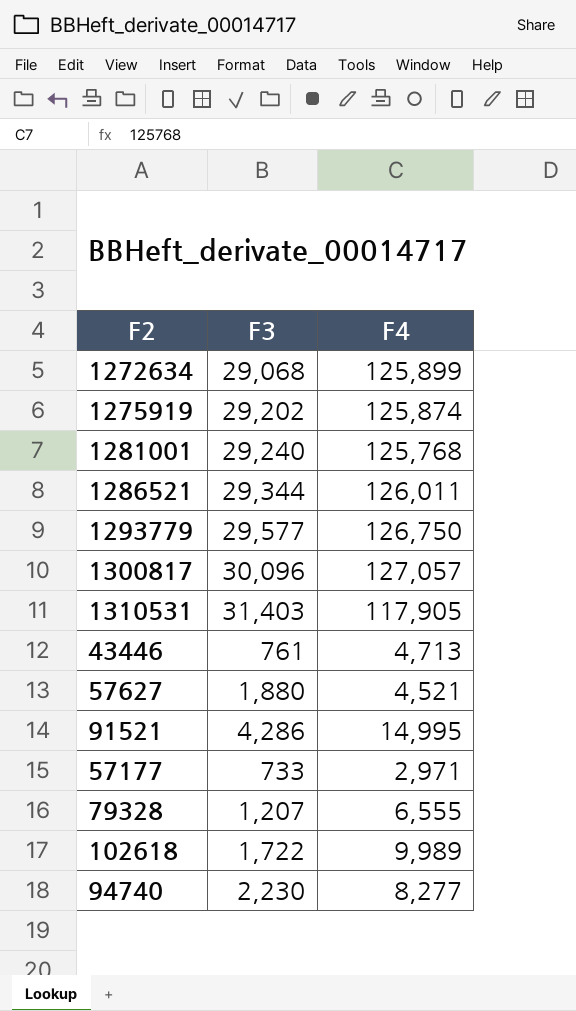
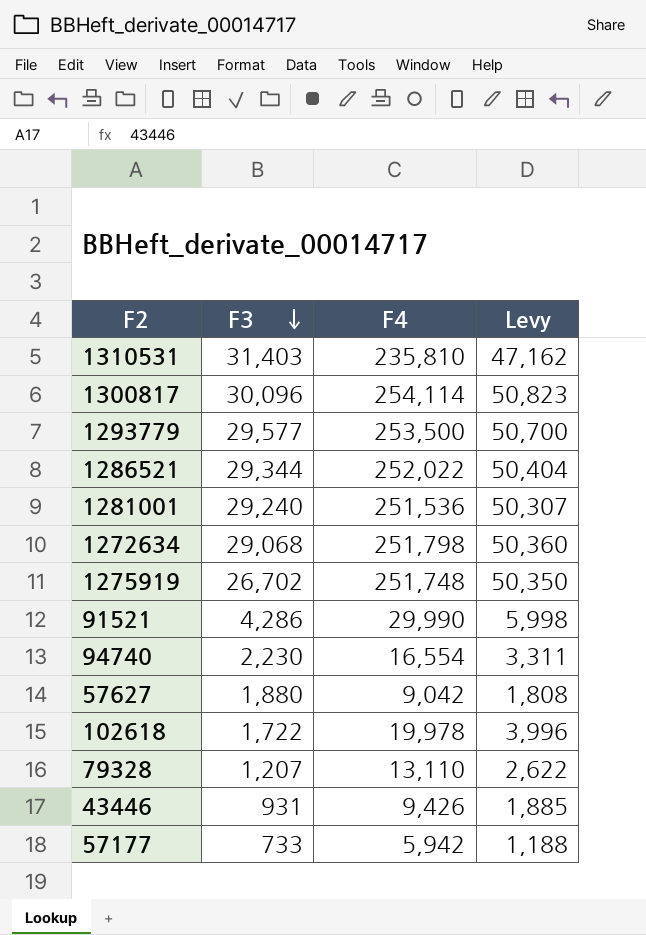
row order: none -> F3 descending
column Levy | formula: none -> [F4] * 0.2
1310531 | F4: 117,905 -> 235,810
1300817 | F4: 127,057 -> 254,114
1293779 | F4: 126,750 -> 253,500
1286521 | F4: 126,011 -> 252,022
1281001 | F4: 125,768 -> 251,536
1272634 | F4: 125,899 -> 251,798
1275919 | F3: 29,202 -> 26,702
1275919 | F4: 125,874 -> 251,748
91521 | F4: 14,995 -> 29,990
94740 | F4: 8,277 -> 16,554
57627 | F4: 4,521 -> 9,042
102618 | F4: 9,989 -> 19,978
79328 | F4: 6,555 -> 13,110
43446 | F3: 761 -> 931
43446 | F4: 4,713 -> 9,426
57177 | F4: 2,971 -> 5,942

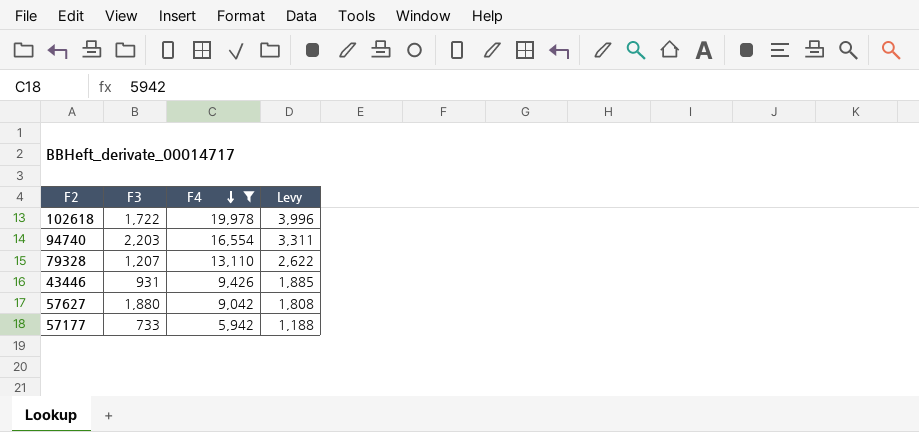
filter: none -> F4 <= 19,978
row order: F3 descending -> F4 descending
94740 | F3: 2,230 -> 2,203

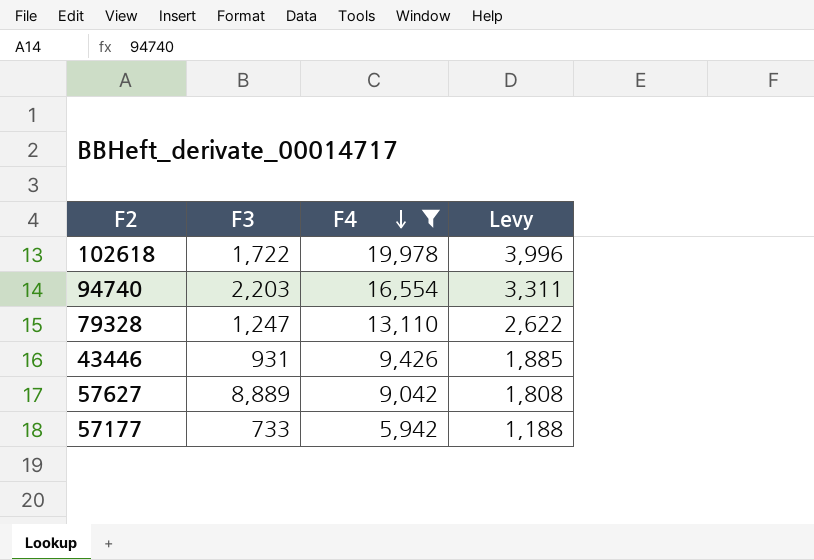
79328 | F3: 1,207 -> 1,247
57627 | F3: 1,880 -> 8,889

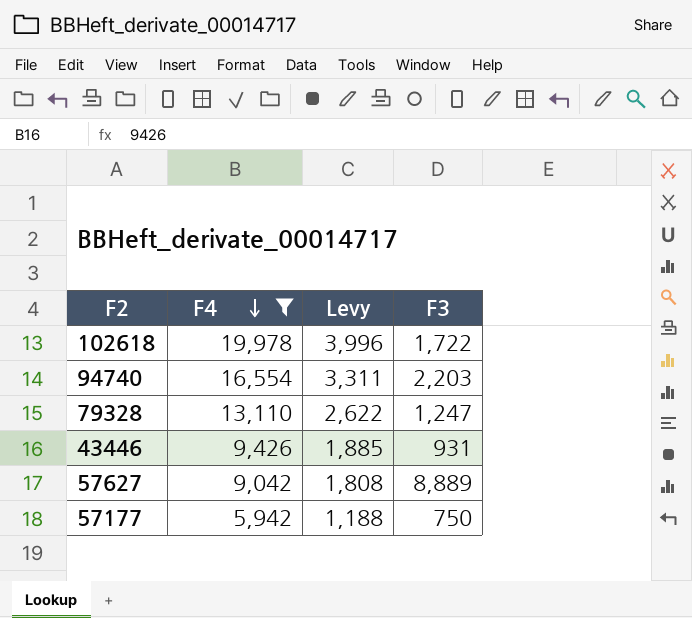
column F3 | position: 2 -> 4
57177 | F3: 733 -> 750

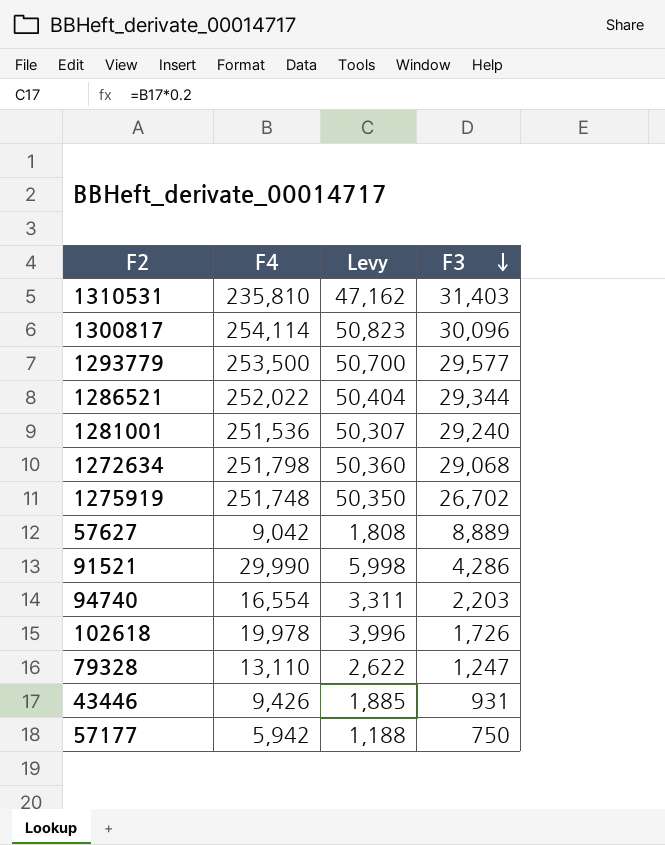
filter: F4 <= 19,978 -> none
row order: F4 descending -> F3 descending
102618 | F3: 1,722 -> 1,726

